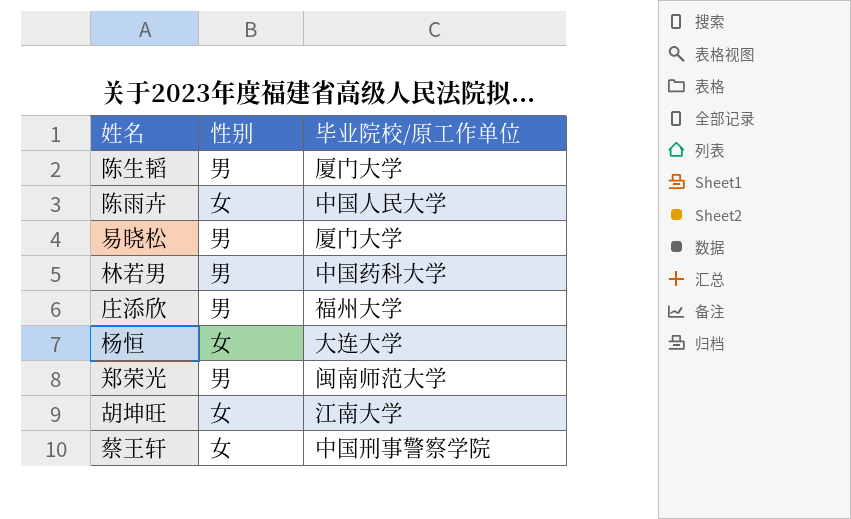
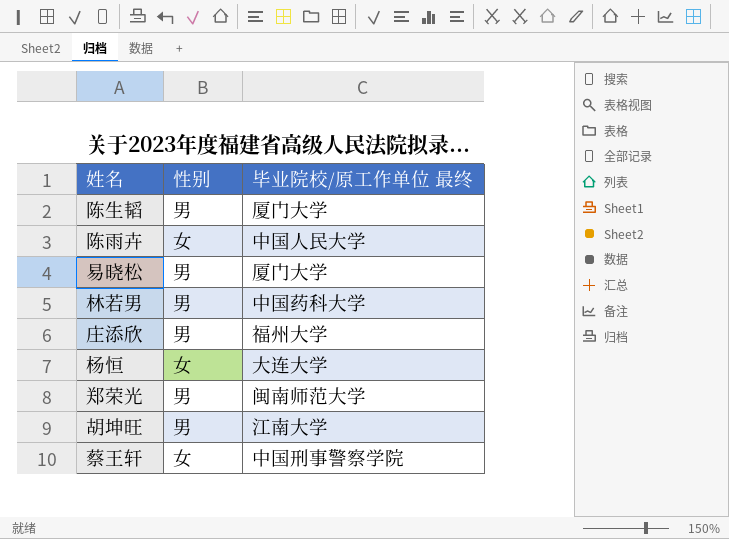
column name: 毕业院校/原工作单位 -> 毕业院校/原工作单位 最终
胡坤旺 | 性别: 女 -> 男

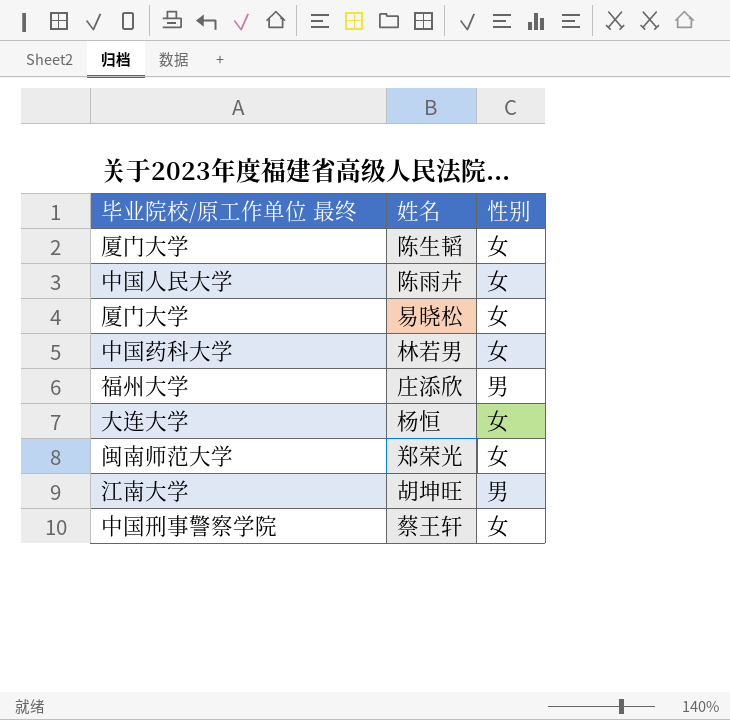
column 毕业院校/原工作单位 最终 | position: 3 -> 1
陈生韬 | 性别: 男 -> 女
易晓松 | 性别: 男 -> 女
林若男 | 性别: 男 -> 女
郑荣光 | 性别: 男 -> 女

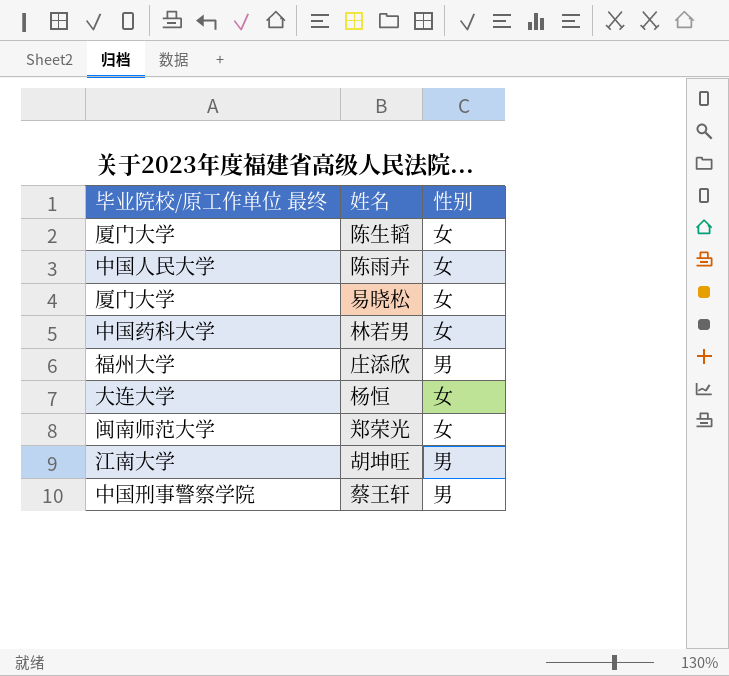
蔡王轩 | 性别: 女 -> 男

